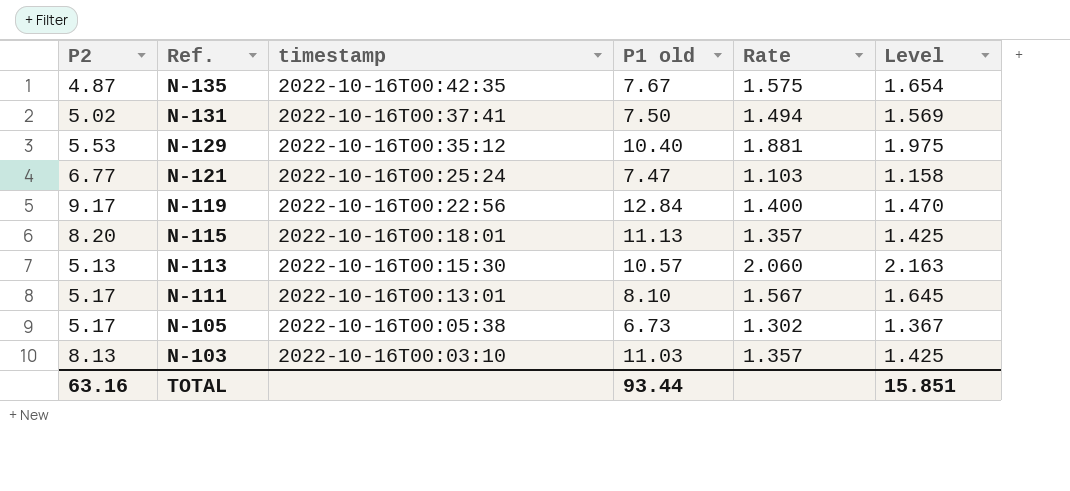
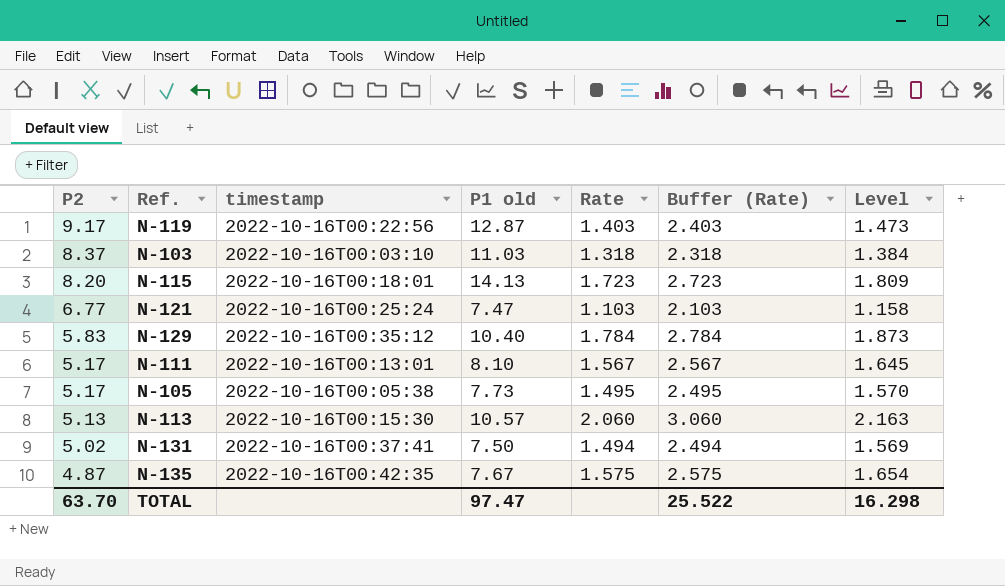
row order: Ref. descending -> P2 descending
column Buffer (Rate) | formula: none -> [Rate] + 1
N-119 | P1 old: 12.84 -> 12.87
N-119 | Rate: 1.400 -> 1.403
N-119 | Level: 1.470 -> 1.473
N-103 | P2: 8.13 -> 8.37
N-103 | Rate: 1.357 -> 1.318
N-103 | Level: 1.425 -> 1.384
N-115 | P1 old: 11.13 -> 14.13
N-115 | Rate: 1.357 -> 1.723
N-115 | Level: 1.425 -> 1.809
N-129 | P2: 5.53 -> 5.83
N-129 | Rate: 1.881 -> 1.784
N-129 | Level: 1.975 -> 1.873
N-105 | P1 old: 6.73 -> 7.73
N-105 | Rate: 1.302 -> 1.495
N-105 | Level: 1.367 -> 1.570
TOTAL | P2: 63.16 -> 63.70
TOTAL | P1 old: 93.44 -> 97.47
TOTAL | Level: 15.851 -> 16.298

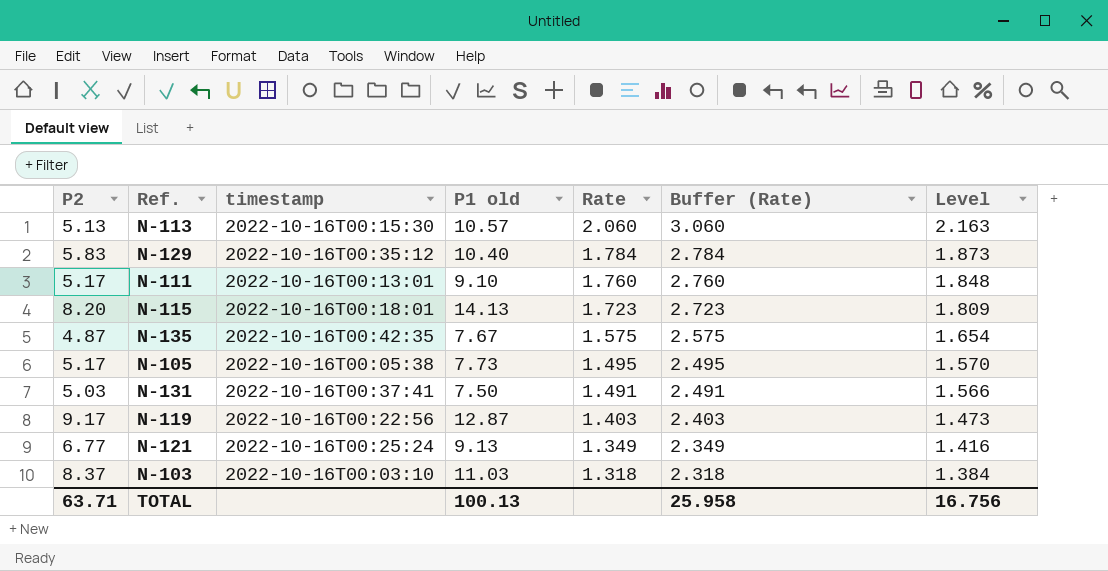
row order: P2 descending -> Rate descending
N-111 | P1 old: 8.10 -> 9.10
N-111 | Rate: 1.567 -> 1.760
N-111 | Buffer (Rate): 2.567 -> 2.760
N-111 | Level: 1.645 -> 1.848
N-131 | P2: 5.02 -> 5.03
N-131 | Rate: 1.494 -> 1.491
N-131 | Buffer (Rate): 2.494 -> 2.491
N-131 | Level: 1.569 -> 1.566
N-121 | P1 old: 7.47 -> 9.13
N-121 | Rate: 1.103 -> 1.349
N-121 | Buffer (Rate): 2.103 -> 2.349
N-121 | Level: 1.158 -> 1.416
TOTAL | P2: 63.70 -> 63.71
TOTAL | P1 old: 97.47 -> 100.13
TOTAL | Buffer (Rate): 25.522 -> 25.958
TOTAL | Level: 16.298 -> 16.756

